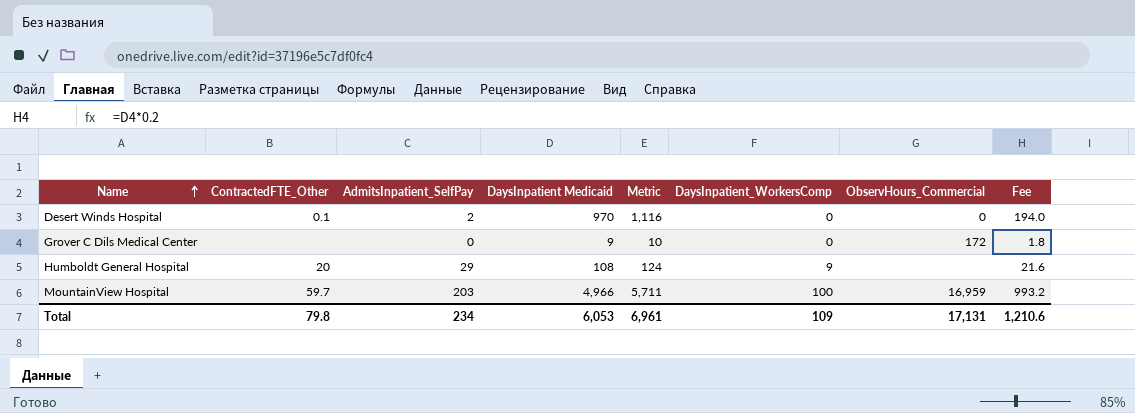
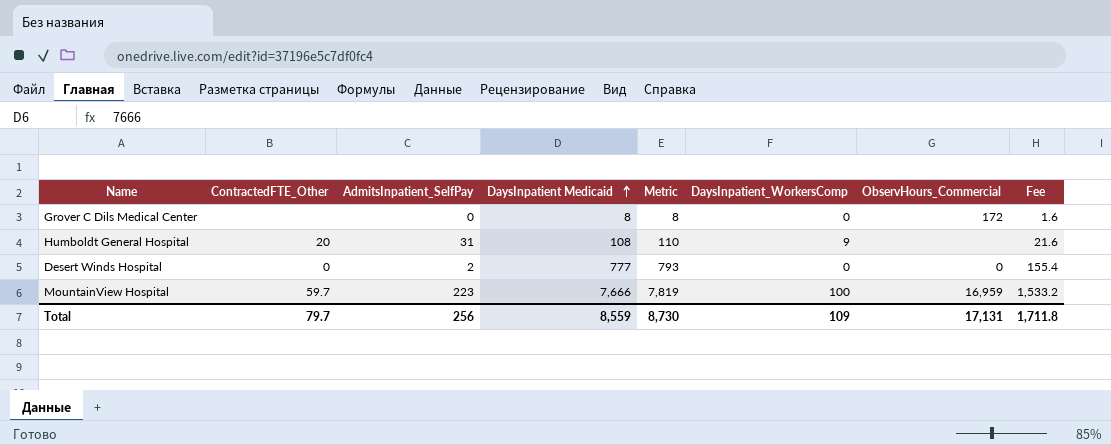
row order: Name ascending -> DaysInpatient Medicaid ascending
column Metric | formula: [DaysInpatient Medicaid] * 1.15 -> [DaysInpatient Medicaid] * 1.02
Grover C Dils Medical Center | DaysInpatient Medicaid: 9 -> 8
Grover C Dils Medical Center | Fee: 1.8 -> 1.6
Humboldt General Hospital | AdmitsInpatient_SelfPay: 29 -> 31
Desert Winds Hospital | ContractedFTE_Other: 0.1 -> 0
Desert Winds Hospital | DaysInpatient Medicaid: 970 -> 777
Desert Winds Hospital | Fee: 194.0 -> 155.4
MountainView Hospital | AdmitsInpatient_SelfPay: 203 -> 223
MountainView Hospital | DaysInpatient Medicaid: 4,966 -> 7,666
MountainView Hospital | Fee: 993.2 -> 1,533.2
Total | ContractedFTE_Other: 79.8 -> 79.7
Total | AdmitsInpatient_SelfPay: 234 -> 256
Total | DaysInpatient Medicaid: 6,053 -> 8,559
Total | Metric: 6,961 -> 8,730
Total | Fee: 1,210.6 -> 1,711.8

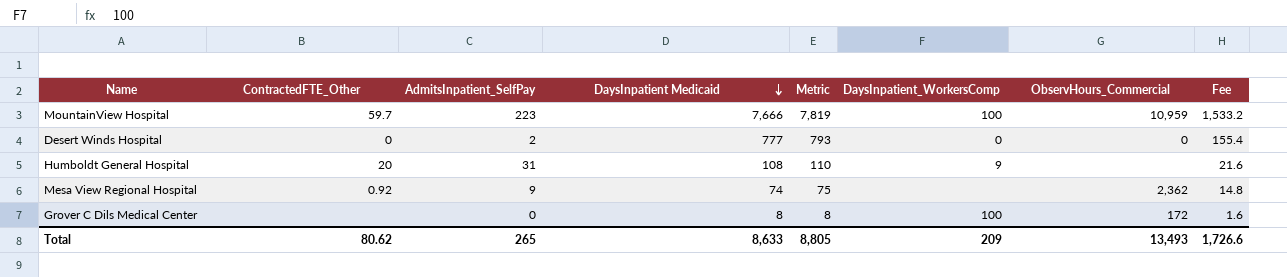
row order: DaysInpatient Medicaid ascending -> DaysInpatient Medicaid descending
MountainView Hospital | ObservHours_Commercial: 16,959 -> 10,959
row Mesa View Regional Hospital: none -> 0.92 | 9 | 74 | 75 | none | 2,362 | 14.8
Grover C Dils Medical Center | DaysInpatient_WorkersComp: 0 -> 100
Total | ContractedFTE_Other: 79.7 -> 80.62
Total | AdmitsInpatient_SelfPay: 256 -> 265
Total | DaysInpatient Medicaid: 8,559 -> 8,633
Total | Metric: 8,730 -> 8,805
Total | DaysInpatient_WorkersComp: 109 -> 209
Total | ObservHours_Commercial: 17,131 -> 13,493
Total | Fee: 1,711.8 -> 1,726.6

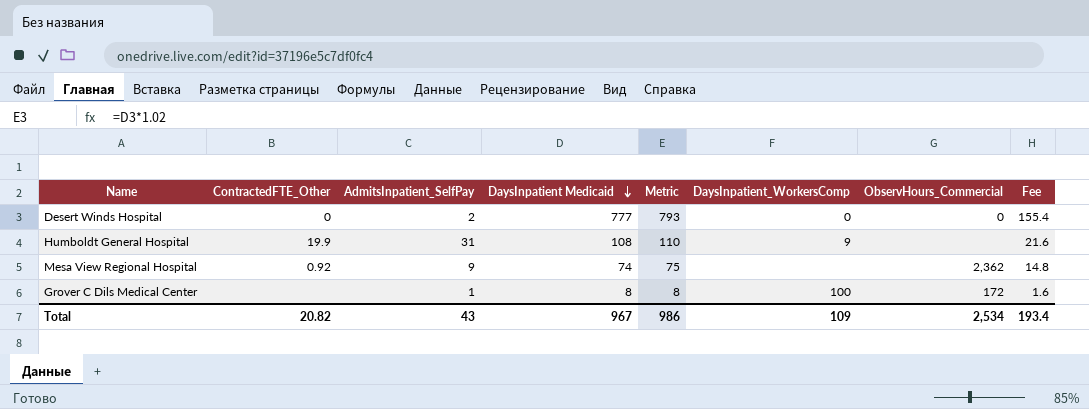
row MountainView Hospital: 59.7 | 223 | 7,666 | 7,819 | 100 | 10,959 | 1,533.2 -> none
Humboldt General Hospital | ContractedFTE_Other: 20 -> 19.9
Grover C Dils Medical Center | AdmitsInpatient_SelfPay: 0 -> 1
Total | ContractedFTE_Other: 80.62 -> 20.82
Total | AdmitsInpatient_SelfPay: 265 -> 43
Total | DaysInpatient Medicaid: 8,633 -> 967
Total | Metric: 8,805 -> 986
Total | DaysInpatient_WorkersComp: 209 -> 109
Total | ObservHours_Commercial: 13,493 -> 2,534
Total | Fee: 1,726.6 -> 193.4

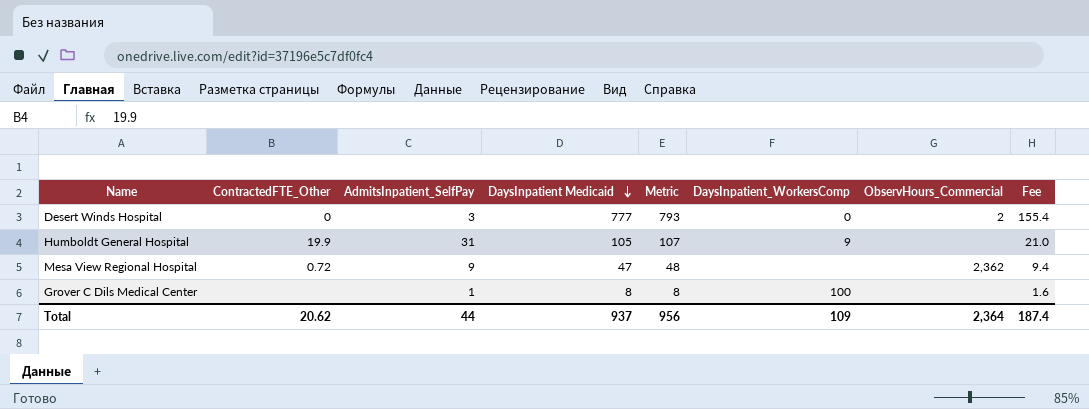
Desert Winds Hospital | AdmitsInpatient_SelfPay: 2 -> 3
Desert Winds Hospital | ObservHours_Commercial: 0 -> 2
Humboldt General Hospital | DaysInpatient Medicaid: 108 -> 105
Humboldt General Hospital | Metric: 110 -> 107
Humboldt General Hospital | Fee: 21.6 -> 21.0
Mesa View Regional Hospital | ContractedFTE_Other: 0.92 -> 0.72
Mesa View Regional Hospital | DaysInpatient Medicaid: 74 -> 47
Mesa View Regional Hospital | Metric: 75 -> 48
Mesa View Regional Hospital | Fee: 14.8 -> 9.4
Grover C Dils Medical Center | ObservHours_Commercial: 172 -> none
Total | ContractedFTE_Other: 20.82 -> 20.62
Total | AdmitsInpatient_SelfPay: 43 -> 44
Total | DaysInpatient Medicaid: 967 -> 937
Total | Metric: 986 -> 956
Total | ObservHours_Commercial: 2,534 -> 2,364
Total | Fee: 193.4 -> 187.4

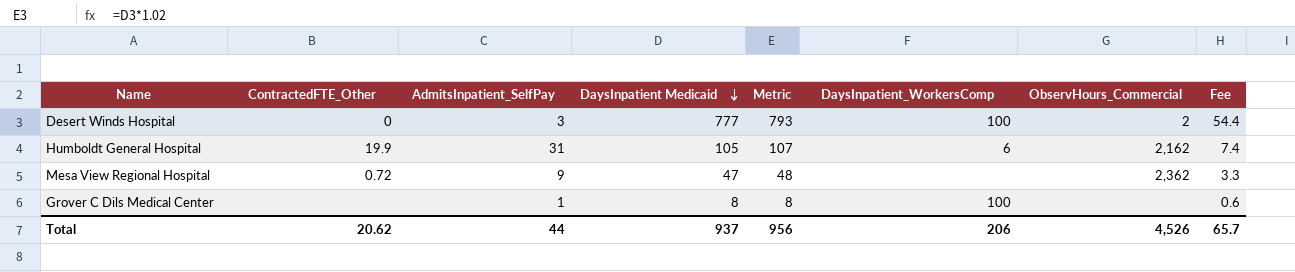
column Fee | formula: [DaysInpatient Medicaid] * 0.2 -> [DaysInpatient Medicaid] * 0.07
Desert Winds Hospital | DaysInpatient_WorkersComp: 0 -> 100
Humboldt General Hospital | DaysInpatient_WorkersComp: 9 -> 6
Humboldt General Hospital | ObservHours_Commercial: none -> 2,162
Total | DaysInpatient_WorkersComp: 109 -> 206
Total | ObservHours_Commercial: 2,364 -> 4,526
Total | Fee: 187.4 -> 65.7

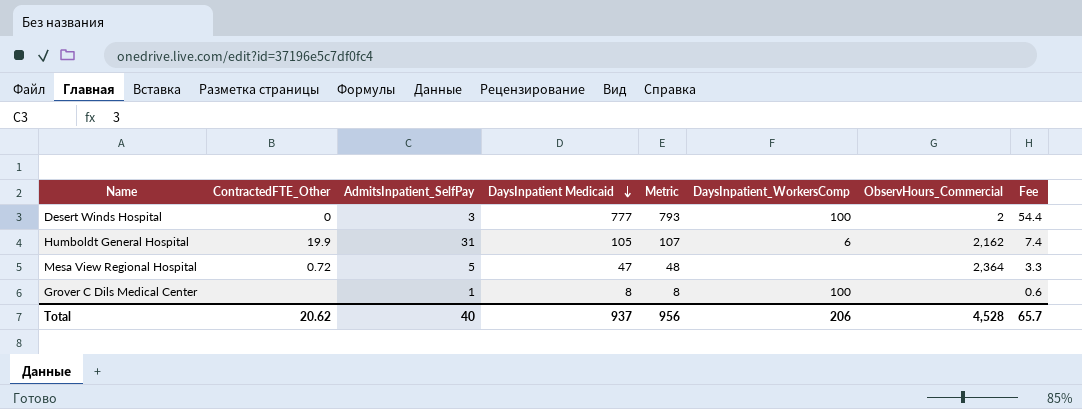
Mesa View Regional Hospital | AdmitsInpatient_SelfPay: 9 -> 5
Mesa View Regional Hospital | ObservHours_Commercial: 2,362 -> 2,364
Total | AdmitsInpatient_SelfPay: 44 -> 40
Total | ObservHours_Commercial: 4,526 -> 4,528

